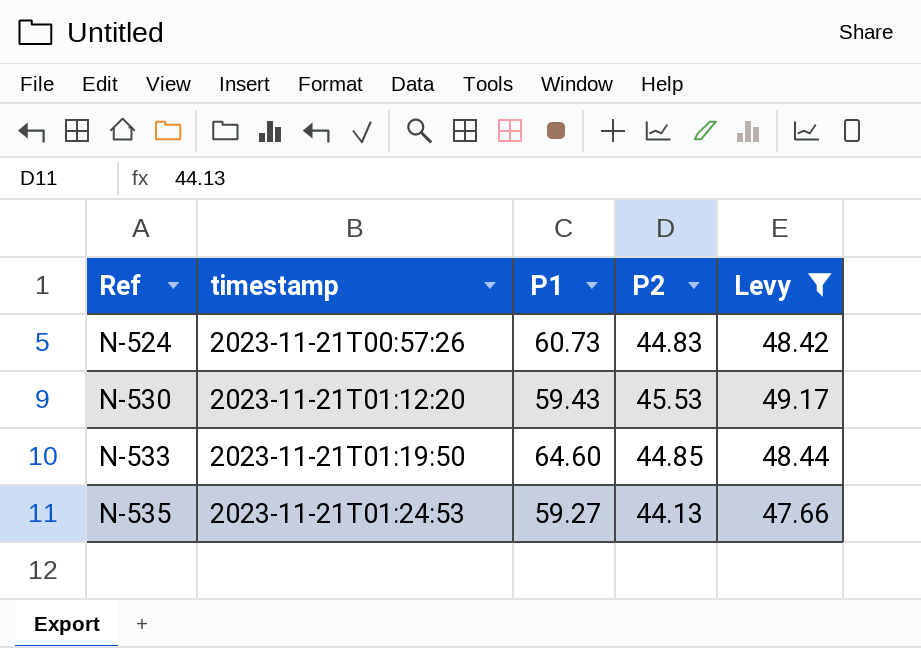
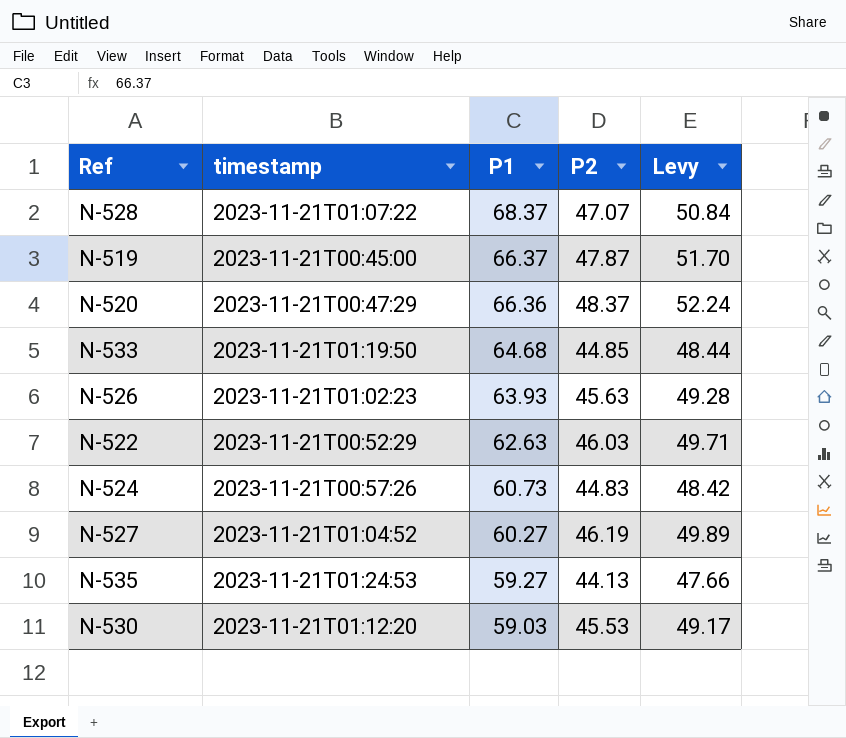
filter: Levy <= 49.17 -> none
row order: Ref ascending -> P1 descending
N-533 | P1: 64.60 -> 64.68
N-530 | P1: 59.43 -> 59.03

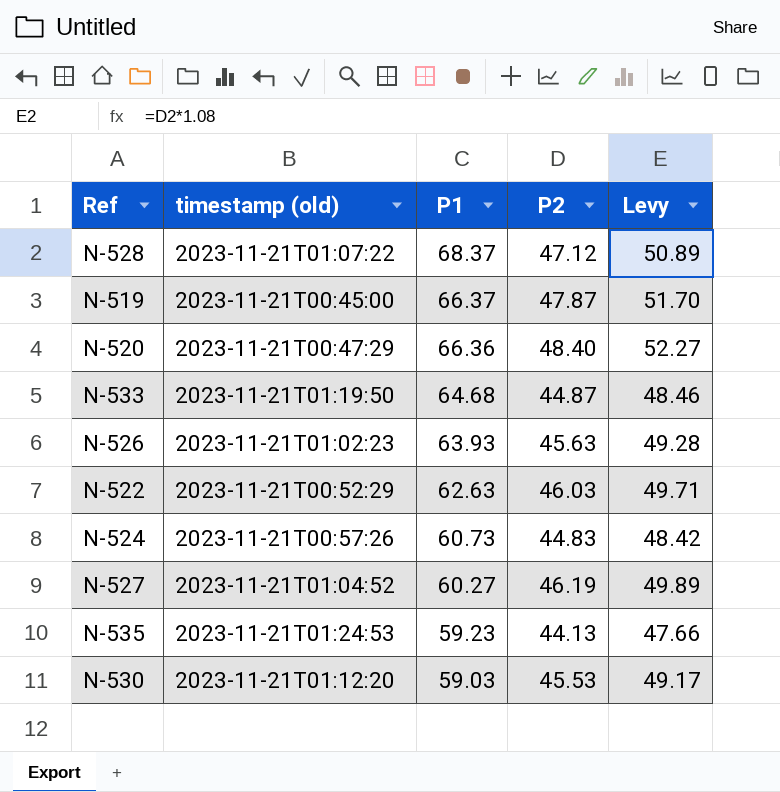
column name: timestamp -> timestamp (old)
N-528 | P2: 47.07 -> 47.12
N-528 | Levy: 50.84 -> 50.89
N-520 | P2: 48.37 -> 48.40
N-520 | Levy: 52.24 -> 52.27
N-533 | P2: 44.85 -> 44.87
N-533 | Levy: 48.44 -> 48.46
N-535 | P1: 59.27 -> 59.23

